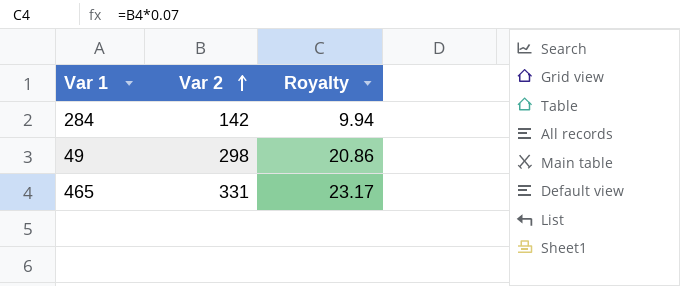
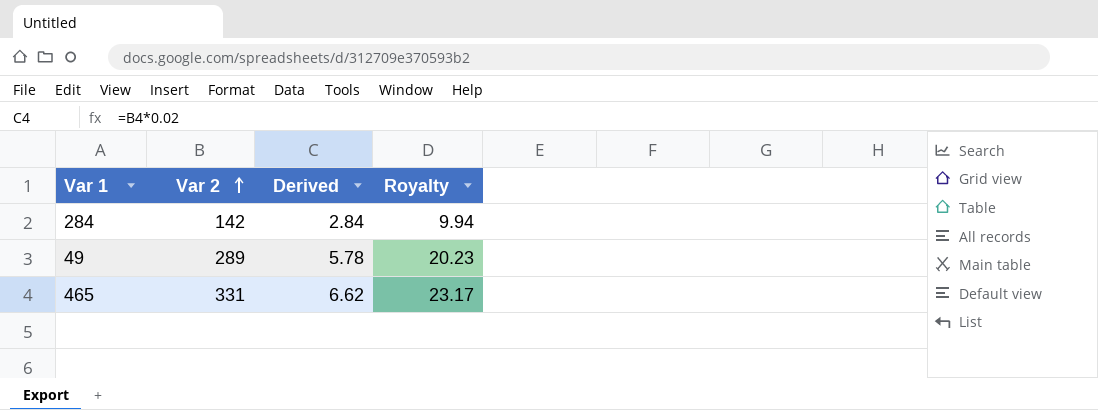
column Derived | formula: none -> [Var 2] * 0.02
49 | Var 2: 298 -> 289
49 | Royalty: 20.86 -> 20.23

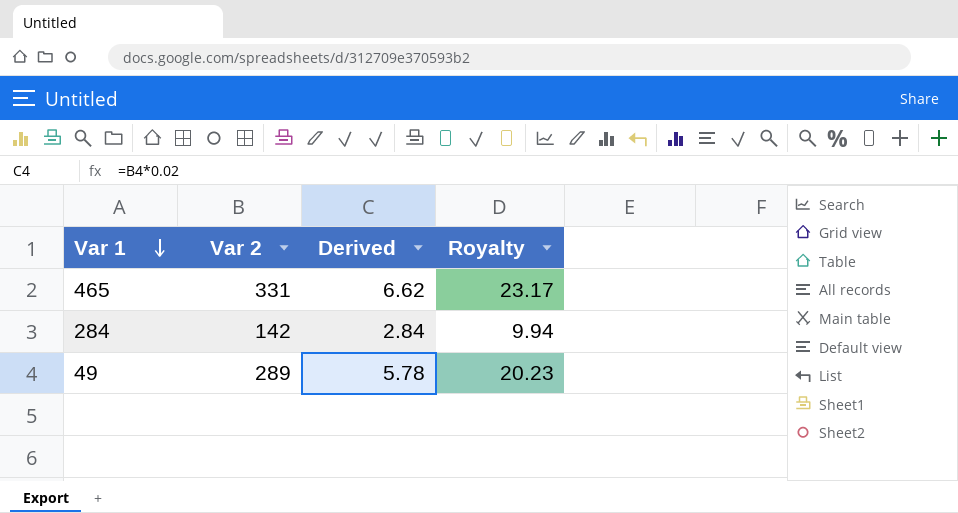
row order: Var 2 ascending -> Var 1 descending

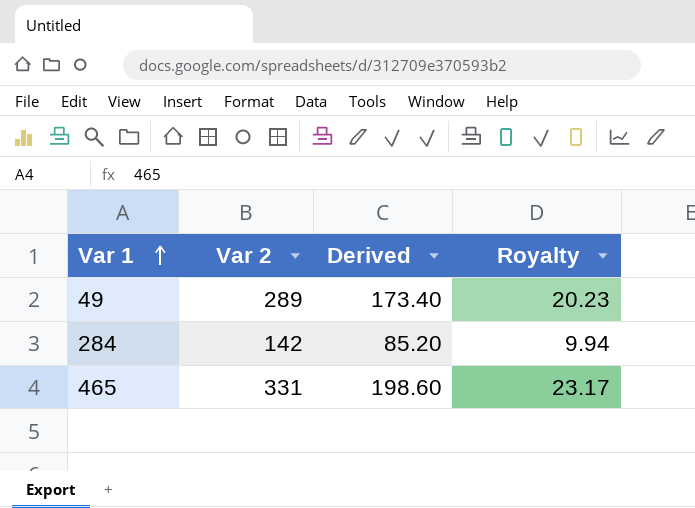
row order: Var 1 descending -> Var 1 ascending
column Derived | formula: [Var 2] * 0.02 -> [Var 2] * 0.6

